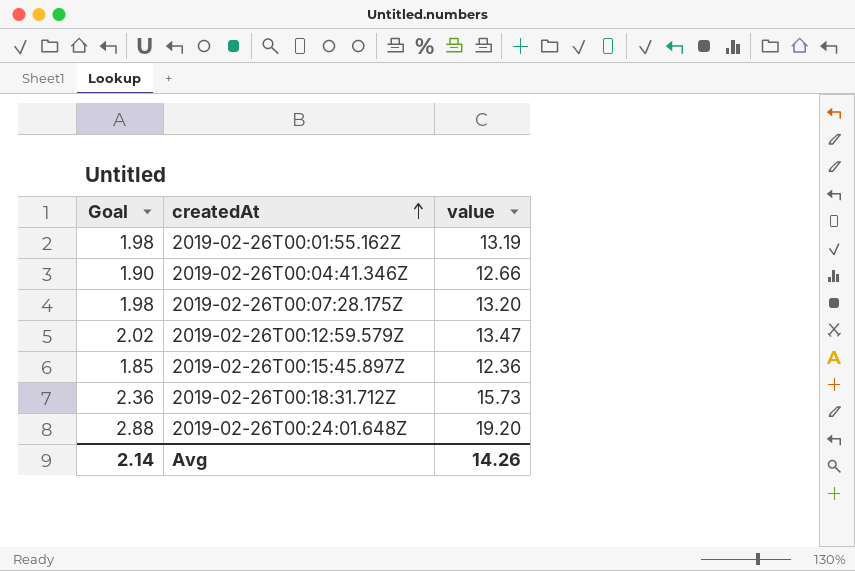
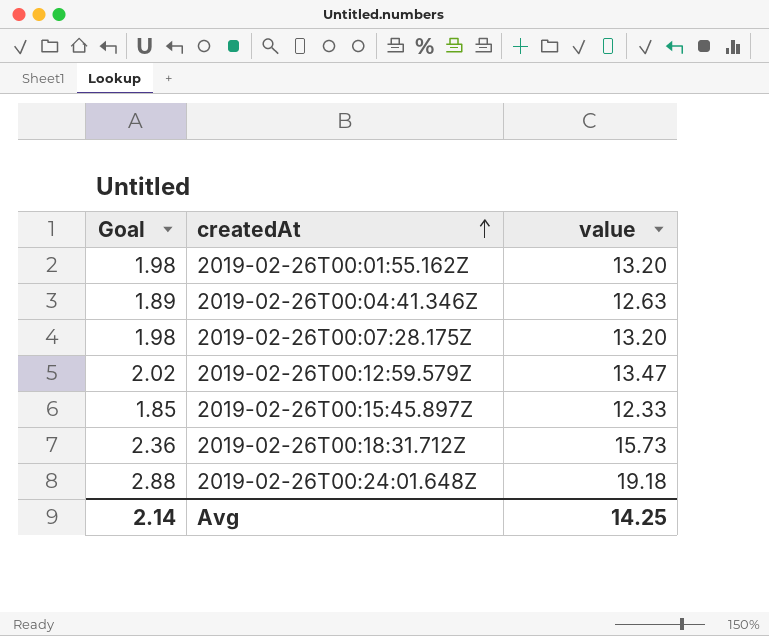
2019-02-26T00:01:55.162Z | value: 13.19 -> 13.20
2019-02-26T00:04:41.346Z | Goal: 1.90 -> 1.89
2019-02-26T00:04:41.346Z | value: 12.66 -> 12.63
2019-02-26T00:15:45.897Z | value: 12.36 -> 12.33
2019-02-26T00:24:01.648Z | value: 19.20 -> 19.18
Avg | value: 14.26 -> 14.25

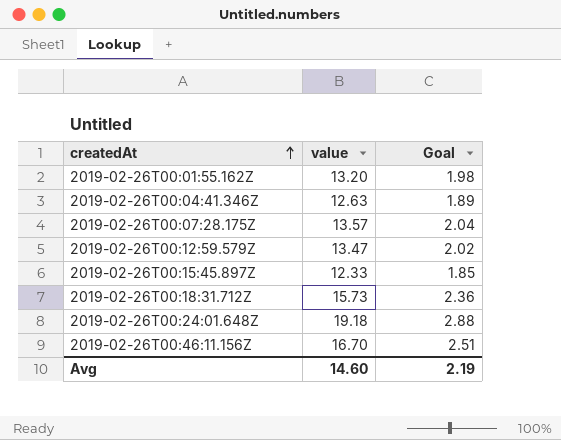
column Goal | position: 1 -> 3
2019-02-26T00:07:28.175Z | value: 13.20 -> 13.57
2019-02-26T00:07:28.175Z | Goal: 1.98 -> 2.04
row 2019-02-26T00:46:11.156Z: none -> 16.70 | 2.51
Avg | value: 14.25 -> 14.60
Avg | Goal: 2.14 -> 2.19

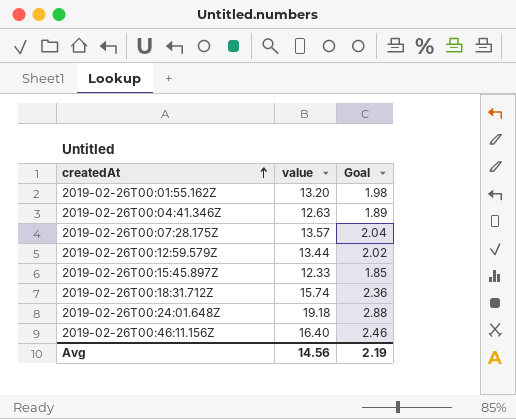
2019-02-26T00:12:59.579Z | value: 13.47 -> 13.44
2019-02-26T00:18:31.712Z | value: 15.73 -> 15.74
2019-02-26T00:46:11.156Z | value: 16.70 -> 16.40
2019-02-26T00:46:11.156Z | Goal: 2.51 -> 2.46
Avg | value: 14.60 -> 14.56

